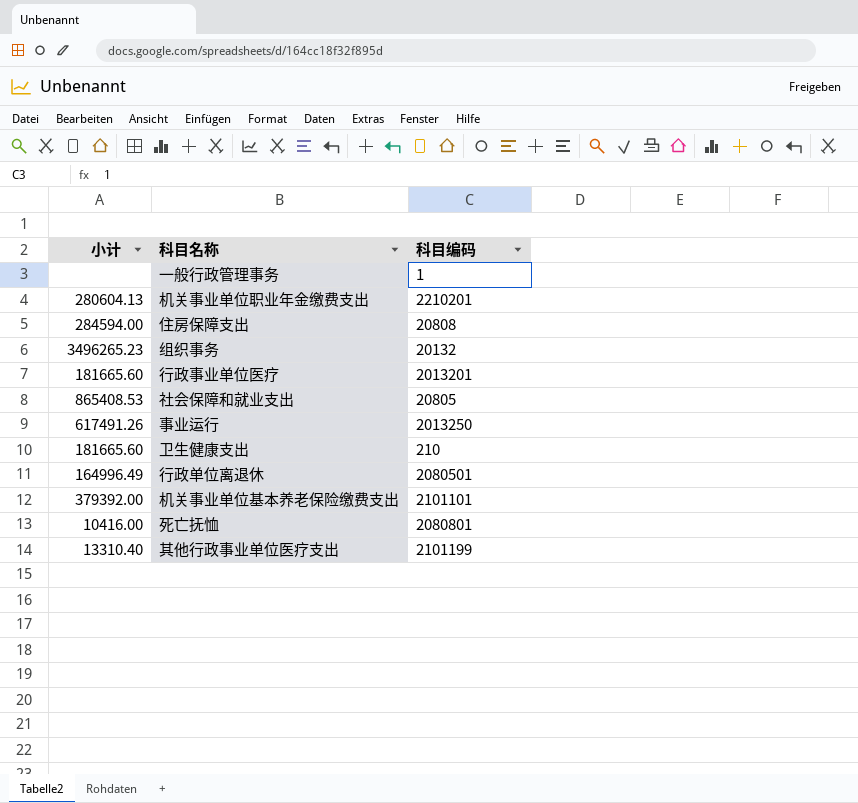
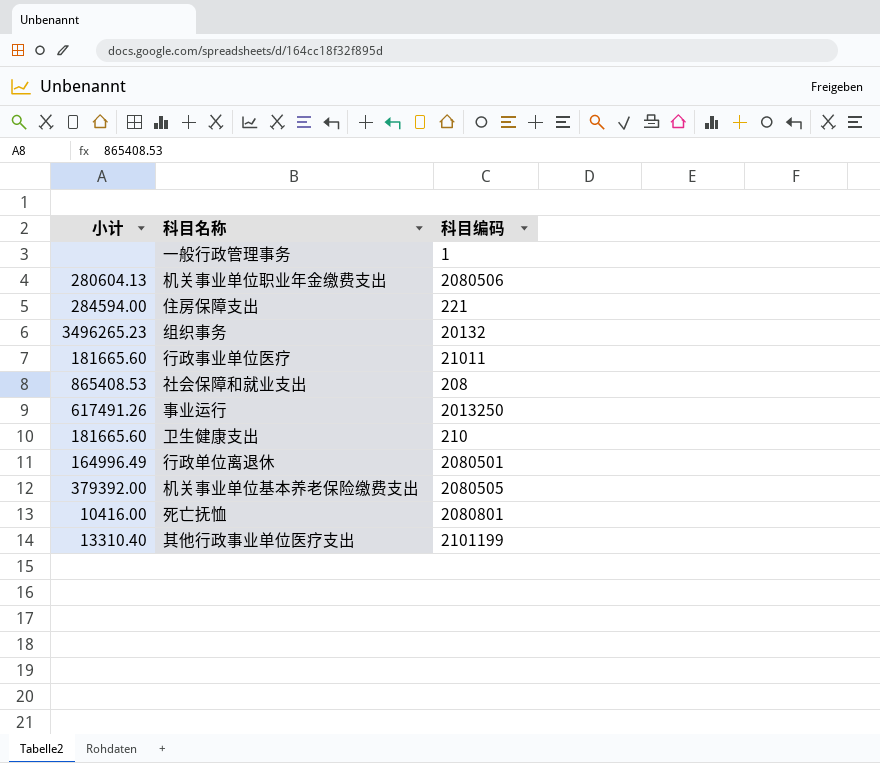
机关事业单位职业年金缴费支出 | 科目编码: 2210201 -> 2080506
住房保障支出 | 科目编码: 20808 -> 221
行政事业单位医疗 | 科目编码: 2013201 -> 21011
社会保障和就业支出 | 科目编码: 20805 -> 208
机关事业单位基本养老保险缴费支出 | 科目编码: 2101101 -> 2080505

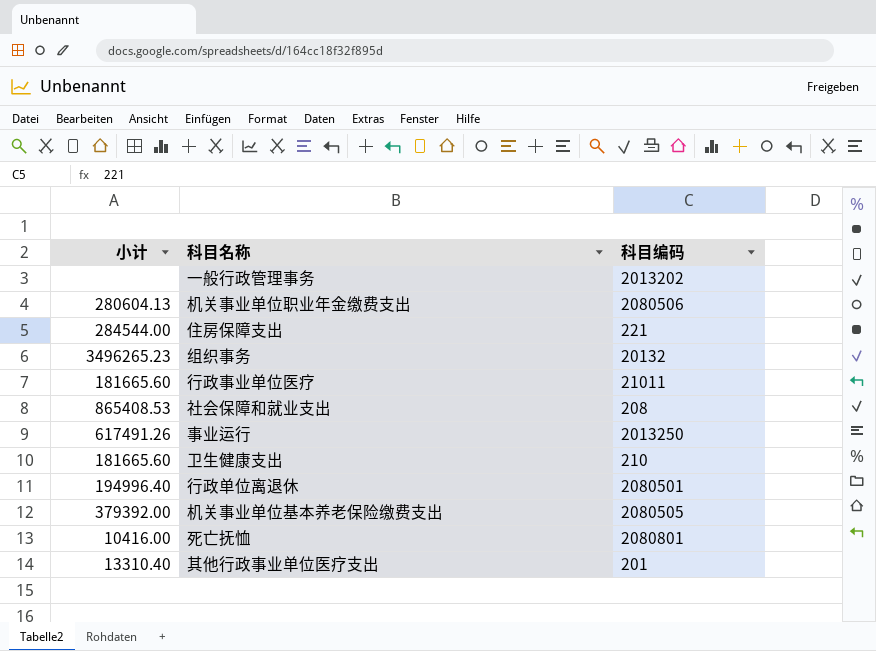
一般行政管理事务 | 科目编码: 1 -> 2013202
住房保障支出 | 小计: 284594.00 -> 284544.00
行政单位离退休 | 小计: 164996.49 -> 194996.40
其他行政事业单位医疗支出 | 科目编码: 2101199 -> 201

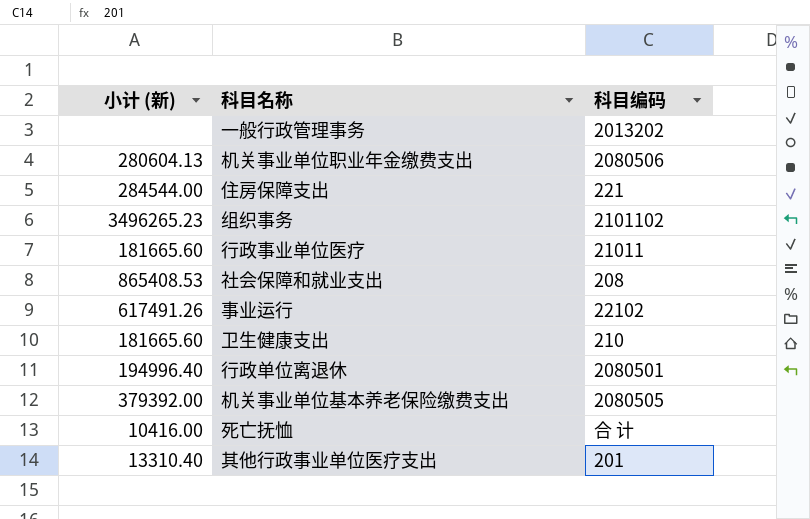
column name: 小计 -> 小计 (新)
组织事务 | 科目编码: 20132 -> 2101102
事业运行 | 科目编码: 2013250 -> 22102
死亡抚恤 | 科目编码: 2080801 -> 合 计

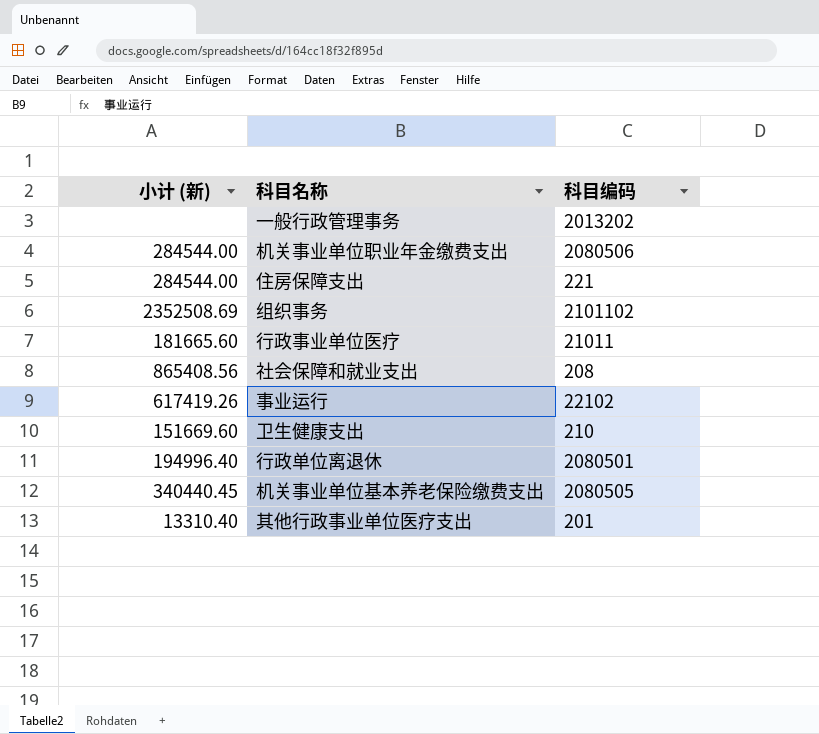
row 死亡抚恤: 10416.00 | 合 计 -> none
机关事业单位职业年金缴费支出 | 小计 (新): 280604.13 -> 284544.00
组织事务 | 小计 (新): 3496265.23 -> 2352508.69
社会保障和就业支出 | 小计 (新): 865408.53 -> 865408.56
事业运行 | 小计 (新): 617491.26 -> 617419.26
卫生健康支出 | 小计 (新): 181665.60 -> 151669.60
机关事业单位基本养老保险缴费支出 | 小计 (新): 379392.00 -> 340440.45

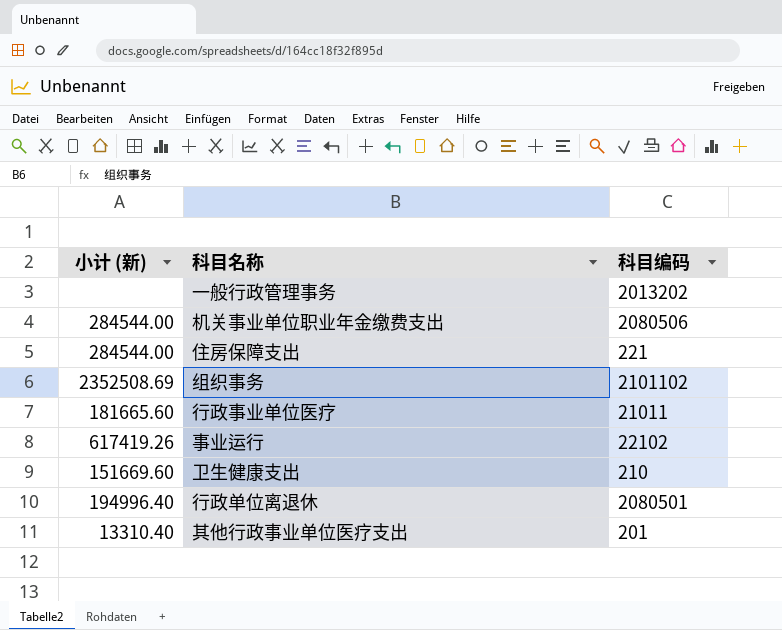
row 社会保障和就业支出: 865408.56 | 208 -> none
row 机关事业单位基本养老保险缴费支出: 340440.45 | 2080505 -> none

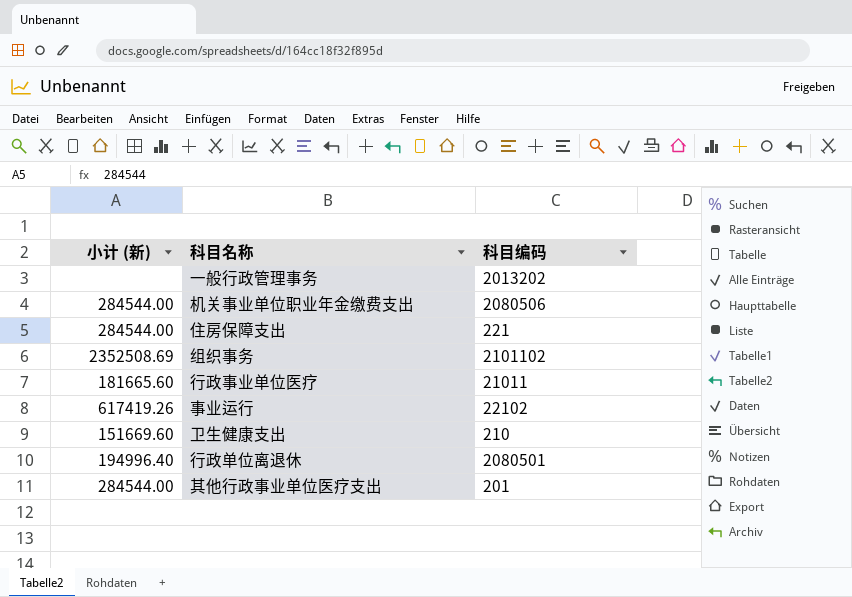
其他行政事业单位医疗支出 | 小计 (新): 13310.40 -> 284544.00

